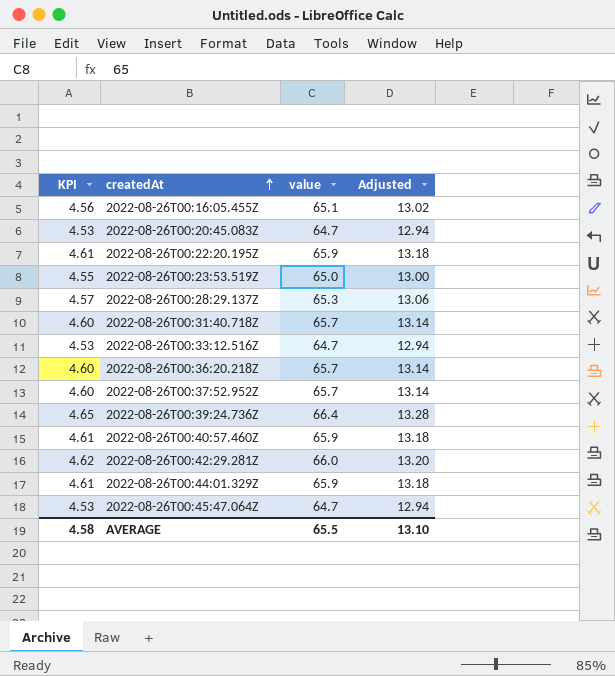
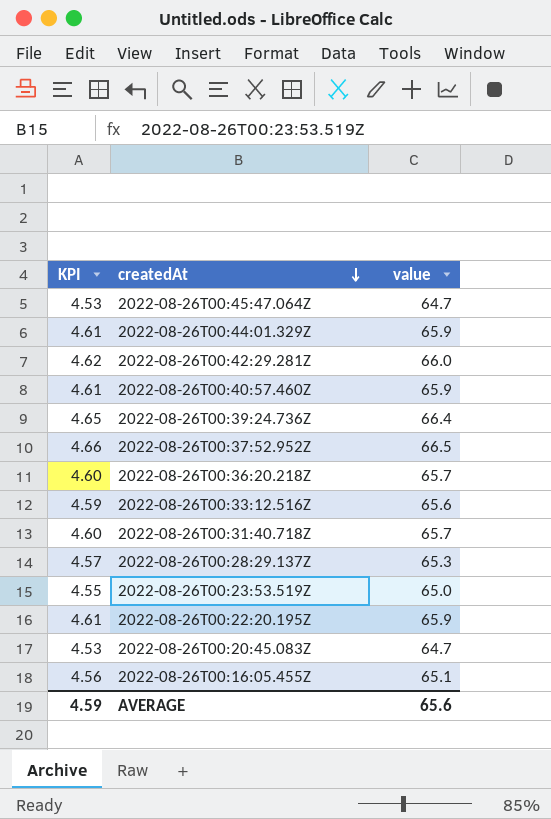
row order: createdAt ascending -> createdAt descending
column Adjusted | formula: [value] * 0.2 -> none
2022-08-26T00:37:52.952Z | KPI: 4.60 -> 4.66
2022-08-26T00:37:52.952Z | value: 65.7 -> 66.5
2022-08-26T00:33:12.516Z | KPI: 4.53 -> 4.59
2022-08-26T00:33:12.516Z | value: 64.7 -> 65.6
AVERAGE | KPI: 4.58 -> 4.59
AVERAGE | value: 65.5 -> 65.6

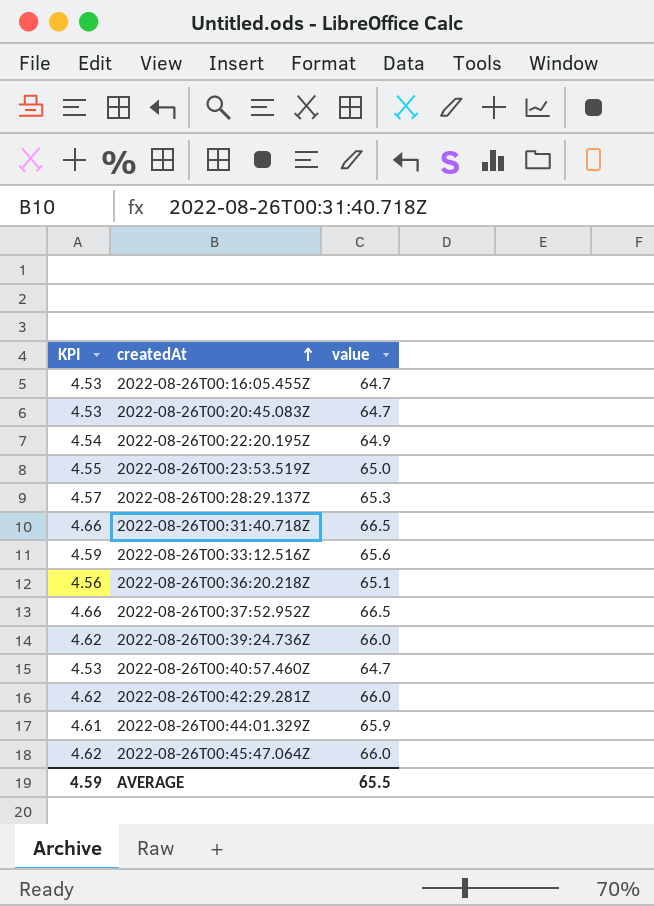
row order: createdAt descending -> createdAt ascending
2022-08-26T00:16:05.455Z | KPI: 4.56 -> 4.53
2022-08-26T00:16:05.455Z | value: 65.1 -> 64.7
2022-08-26T00:22:20.195Z | KPI: 4.61 -> 4.54
2022-08-26T00:22:20.195Z | value: 65.9 -> 64.9
2022-08-26T00:31:40.718Z | KPI: 4.60 -> 4.66
2022-08-26T00:31:40.718Z | value: 65.7 -> 66.5
2022-08-26T00:36:20.218Z | KPI: 4.60 -> 4.56
2022-08-26T00:36:20.218Z | value: 65.7 -> 65.1
2022-08-26T00:39:24.736Z | KPI: 4.65 -> 4.62
2022-08-26T00:39:24.736Z | value: 66.4 -> 66.0
2022-08-26T00:40:57.460Z | KPI: 4.61 -> 4.53
2022-08-26T00:40:57.460Z | value: 65.9 -> 64.7
2022-08-26T00:45:47.064Z | KPI: 4.53 -> 4.62
2022-08-26T00:45:47.064Z | value: 64.7 -> 66.0
AVERAGE | value: 65.6 -> 65.5

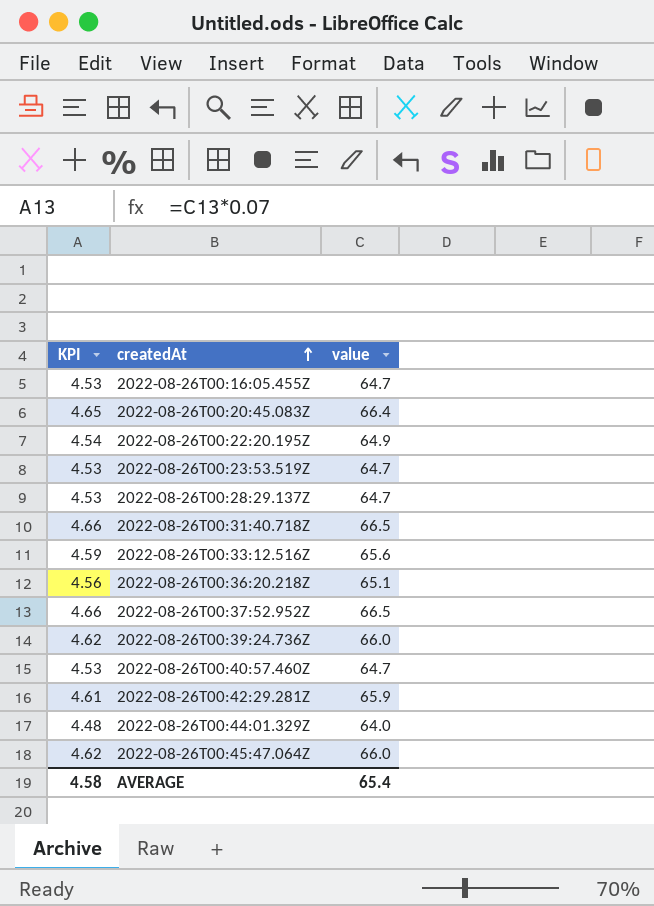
2022-08-26T00:20:45.083Z | KPI: 4.53 -> 4.65
2022-08-26T00:20:45.083Z | value: 64.7 -> 66.4
2022-08-26T00:23:53.519Z | KPI: 4.55 -> 4.53
2022-08-26T00:23:53.519Z | value: 65.0 -> 64.7
2022-08-26T00:28:29.137Z | KPI: 4.57 -> 4.53
2022-08-26T00:28:29.137Z | value: 65.3 -> 64.7
2022-08-26T00:42:29.281Z | KPI: 4.62 -> 4.61
2022-08-26T00:42:29.281Z | value: 66.0 -> 65.9
2022-08-26T00:44:01.329Z | KPI: 4.61 -> 4.48
2022-08-26T00:44:01.329Z | value: 65.9 -> 64.0
AVERAGE | KPI: 4.59 -> 4.58
AVERAGE | value: 65.5 -> 65.4

